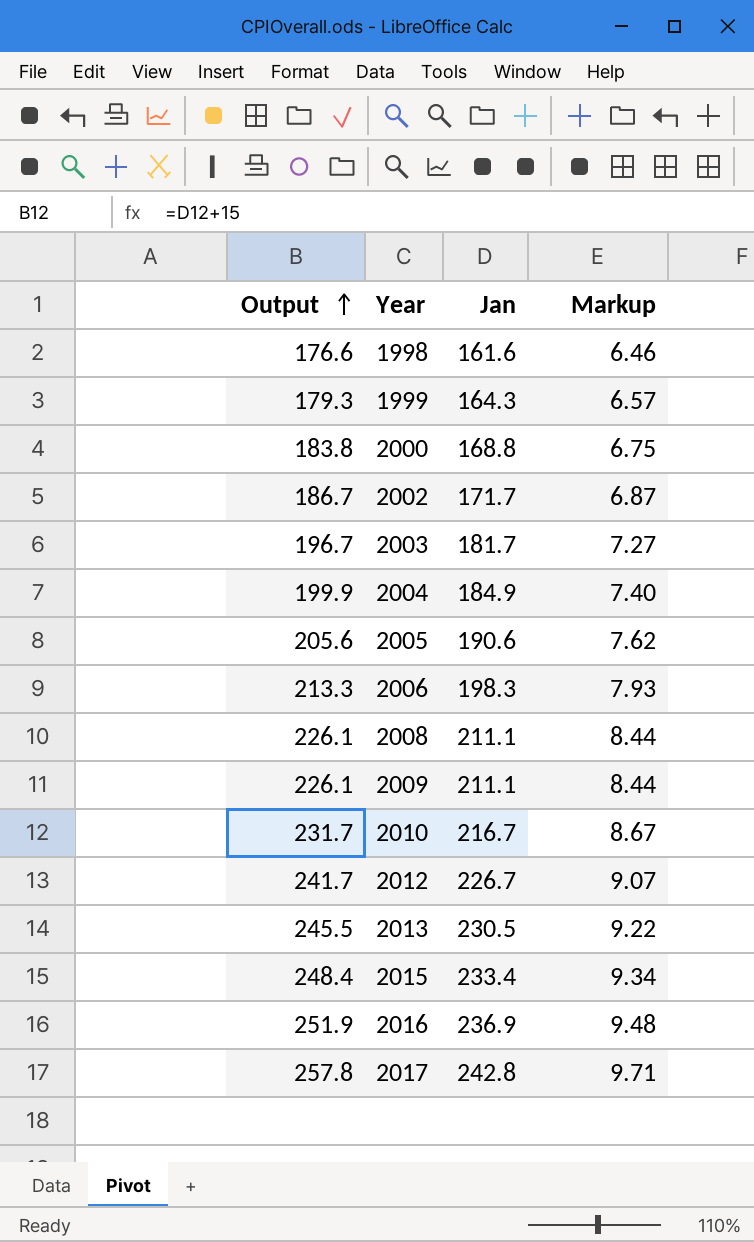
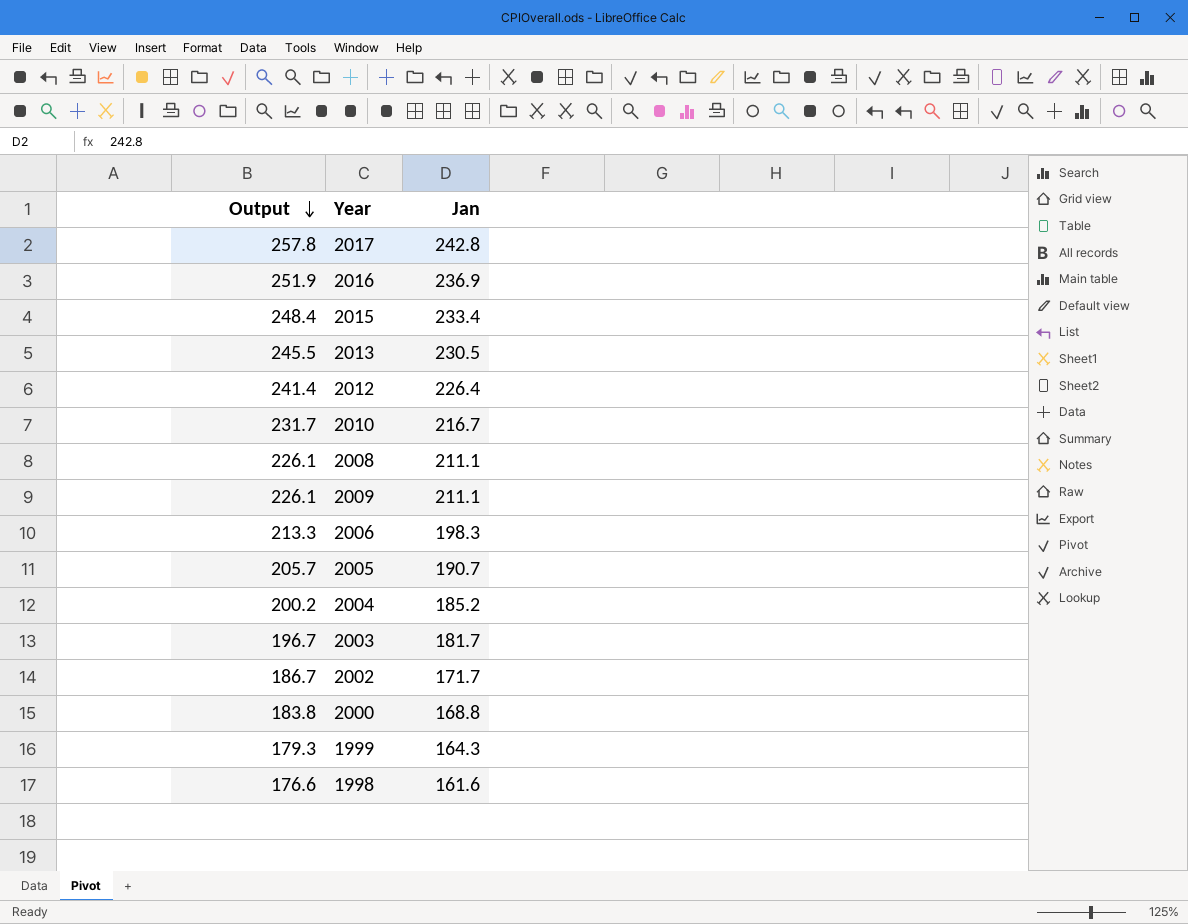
row order: Output ascending -> Output descending
column Markup | formula: [Jan] * 0.04 -> none
2012 | Output: 241.7 -> 241.4
2012 | Jan: 226.7 -> 226.4
2005 | Output: 205.6 -> 205.7
2005 | Jan: 190.6 -> 190.7
2004 | Output: 199.9 -> 200.2
2004 | Jan: 184.9 -> 185.2

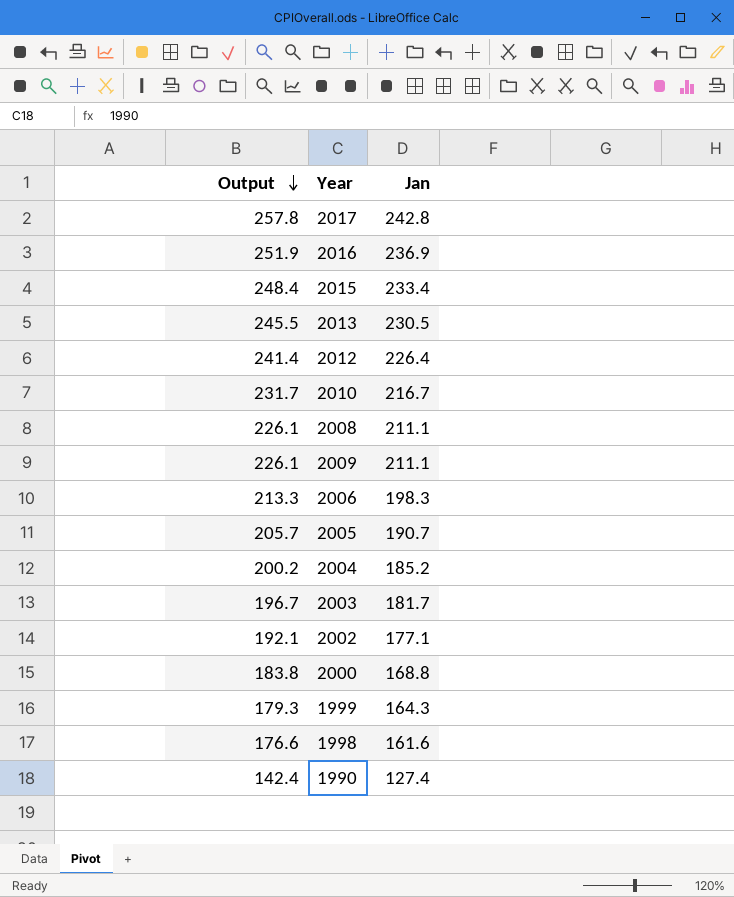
2002 | Output: 186.7 -> 192.1
2002 | Jan: 171.7 -> 177.1
row 1990: none -> 142.4 | 127.4

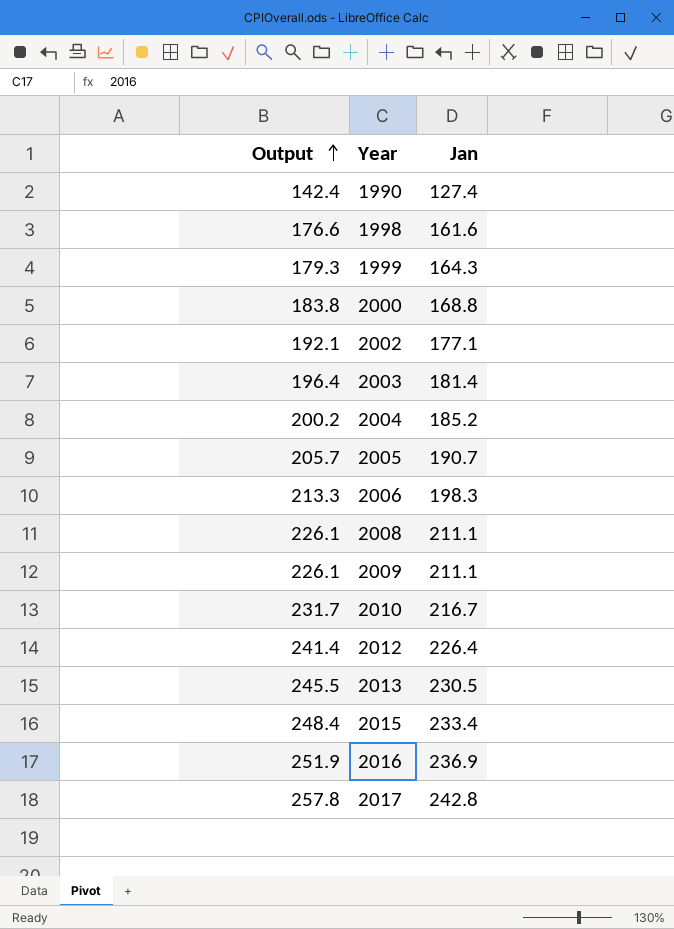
row order: Output descending -> Output ascending
2003 | Output: 196.7 -> 196.4
2003 | Jan: 181.7 -> 181.4

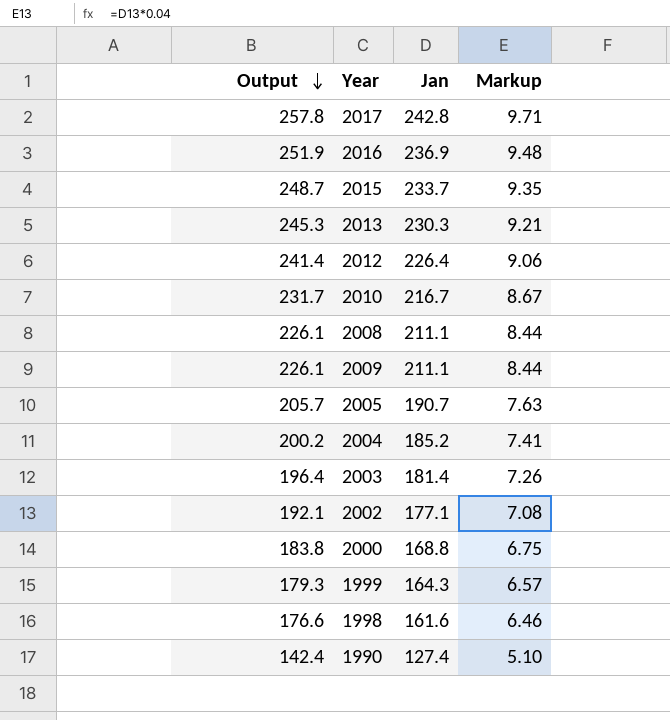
row order: Output ascending -> Output descending
column Markup | formula: none -> [Jan] * 0.04
row 2006: 213.3 | 198.3 -> none
2015 | Output: 248.4 -> 248.7
2015 | Jan: 233.4 -> 233.7
2013 | Output: 245.5 -> 245.3
2013 | Jan: 230.5 -> 230.3

